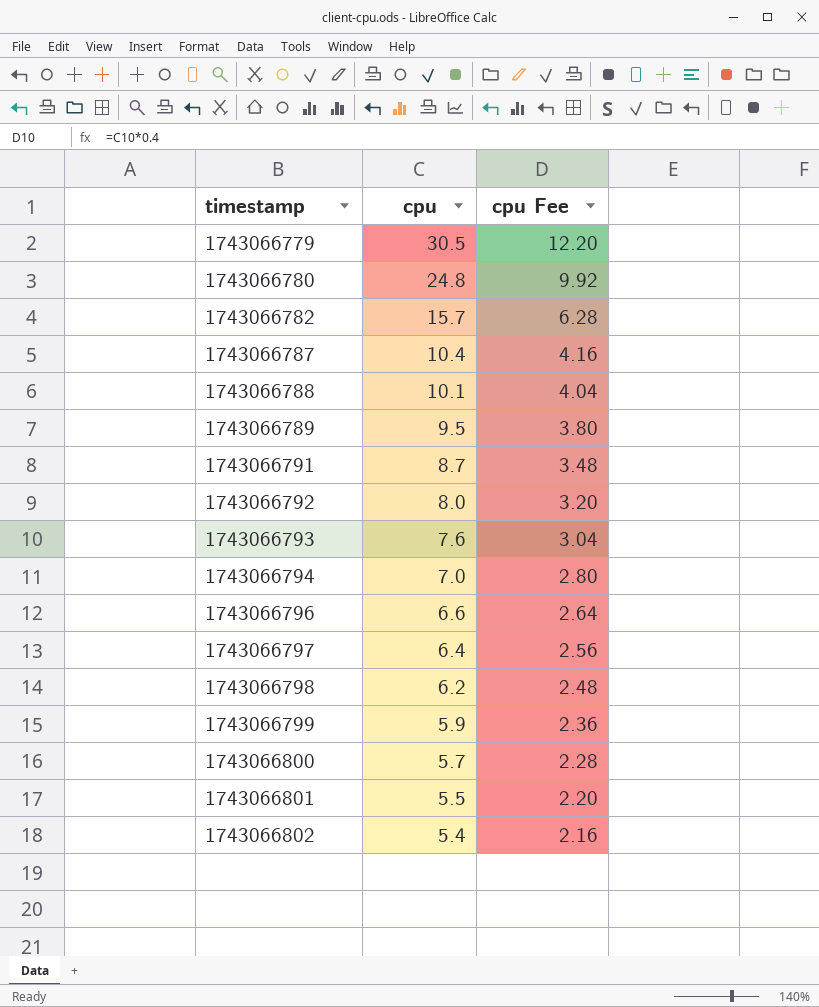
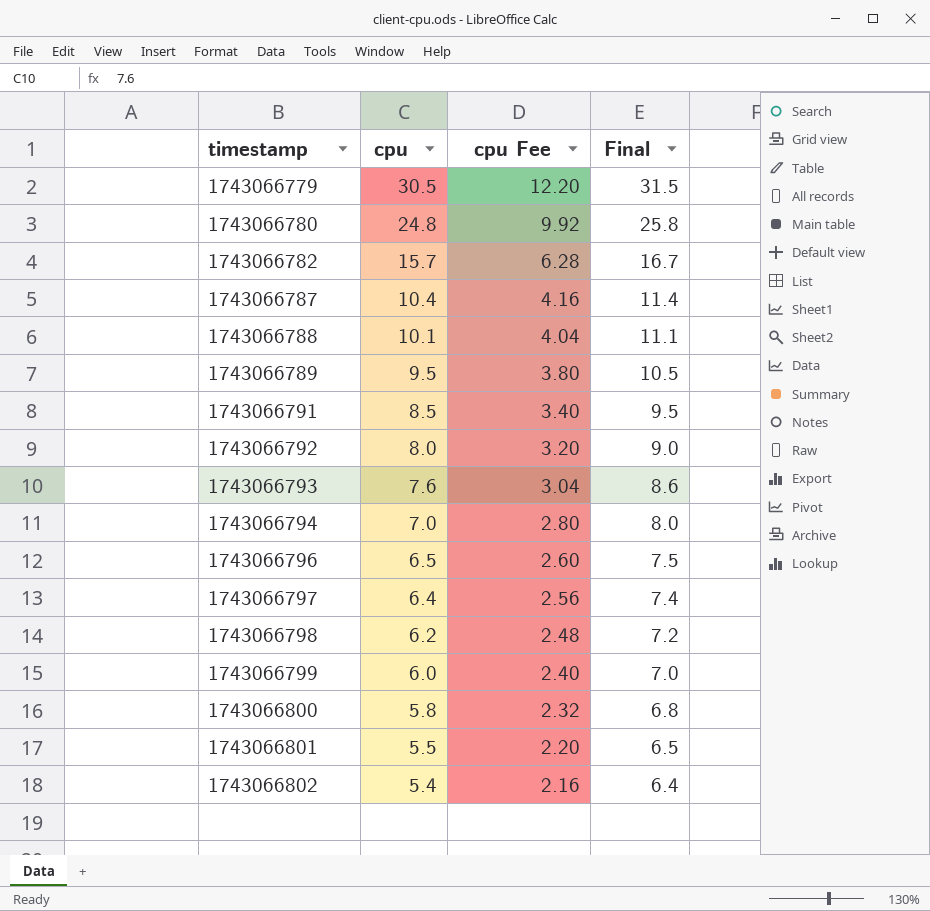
column Final | formula: none -> [cpu] + 1
1743066791 | cpu: 8.7 -> 8.5
1743066791 | cpu Fee: 3.48 -> 3.40
1743066796 | cpu: 6.6 -> 6.5
1743066796 | cpu Fee: 2.64 -> 2.60
1743066799 | cpu: 5.9 -> 6.0
1743066799 | cpu Fee: 2.36 -> 2.40
1743066800 | cpu: 5.7 -> 5.8
1743066800 | cpu Fee: 2.28 -> 2.32

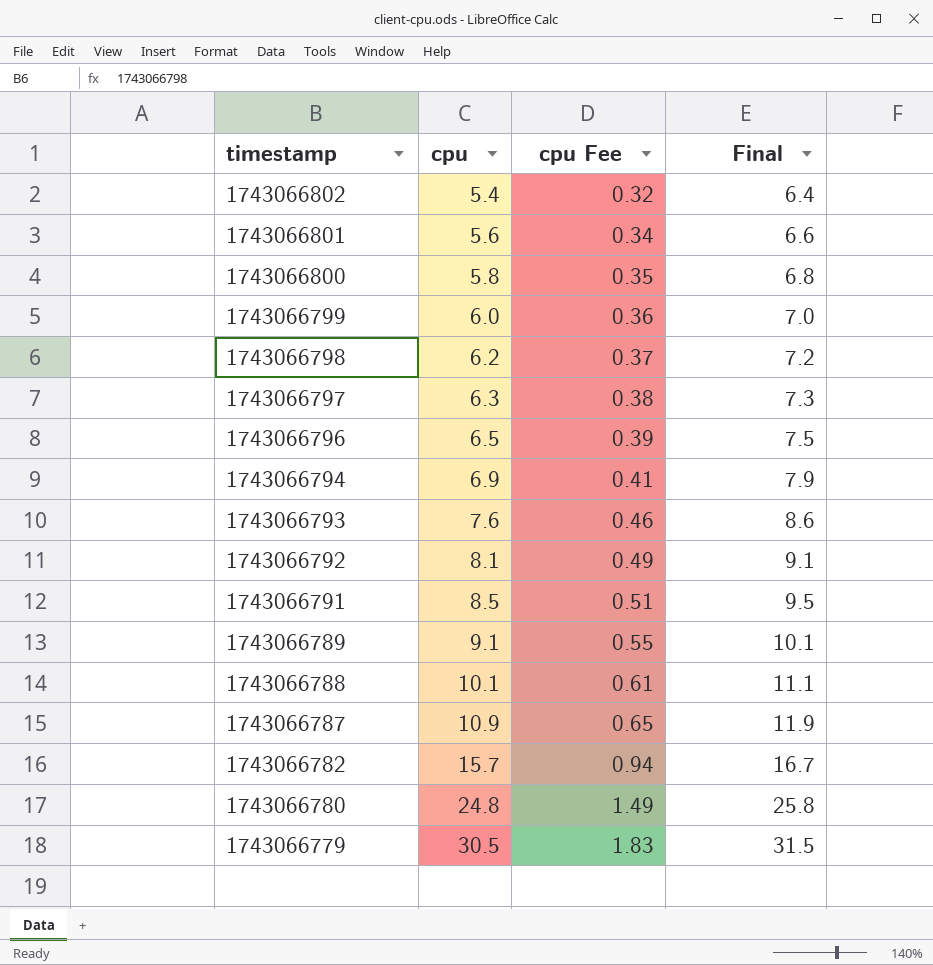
row order: timestamp ascending -> timestamp descending
column cpu Fee | formula: [cpu] * 0.4 -> [cpu] * 0.06
1743066801 | cpu: 5.5 -> 5.6
1743066801 | Final: 6.5 -> 6.6
1743066797 | cpu: 6.4 -> 6.3
1743066797 | Final: 7.4 -> 7.3
1743066794 | cpu: 7.0 -> 6.9
1743066794 | Final: 8.0 -> 7.9
1743066792 | cpu: 8.0 -> 8.1
1743066792 | Final: 9.0 -> 9.1
1743066789 | cpu: 9.5 -> 9.1
1743066789 | Final: 10.5 -> 10.1
1743066787 | cpu: 10.4 -> 10.9
1743066787 | Final: 11.4 -> 11.9

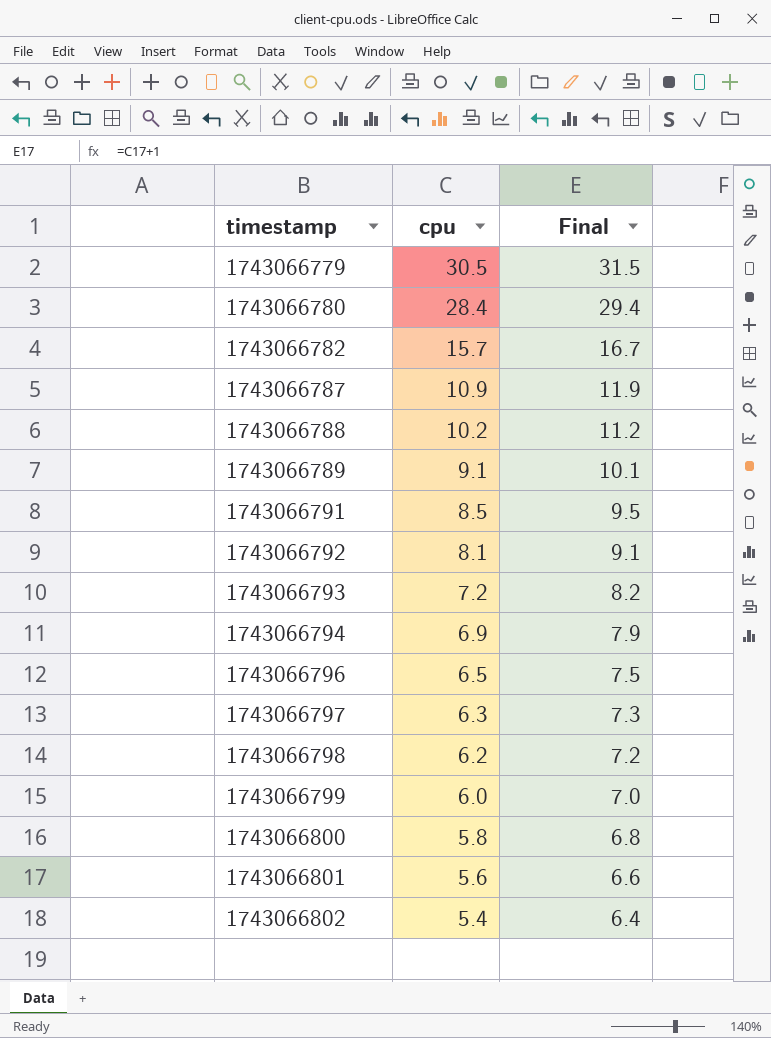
row order: timestamp descending -> timestamp ascending
column cpu Fee | formula: [cpu] * 0.06 -> none
1743066780 | cpu: 24.8 -> 28.4
1743066780 | Final: 25.8 -> 29.4
1743066788 | cpu: 10.1 -> 10.2
1743066788 | Final: 11.1 -> 11.2
1743066793 | cpu: 7.6 -> 7.2
1743066793 | Final: 8.6 -> 8.2

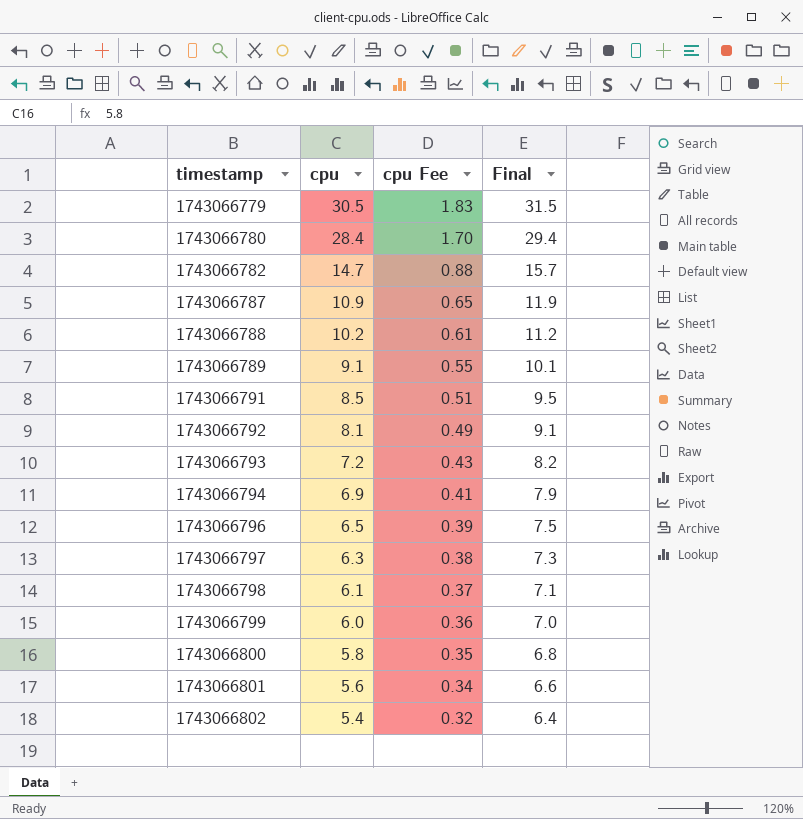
column cpu Fee | formula: none -> [cpu] * 0.06
1743066782 | cpu: 15.7 -> 14.7
1743066782 | Final: 16.7 -> 15.7
1743066798 | cpu: 6.2 -> 6.1
1743066798 | Final: 7.2 -> 7.1

